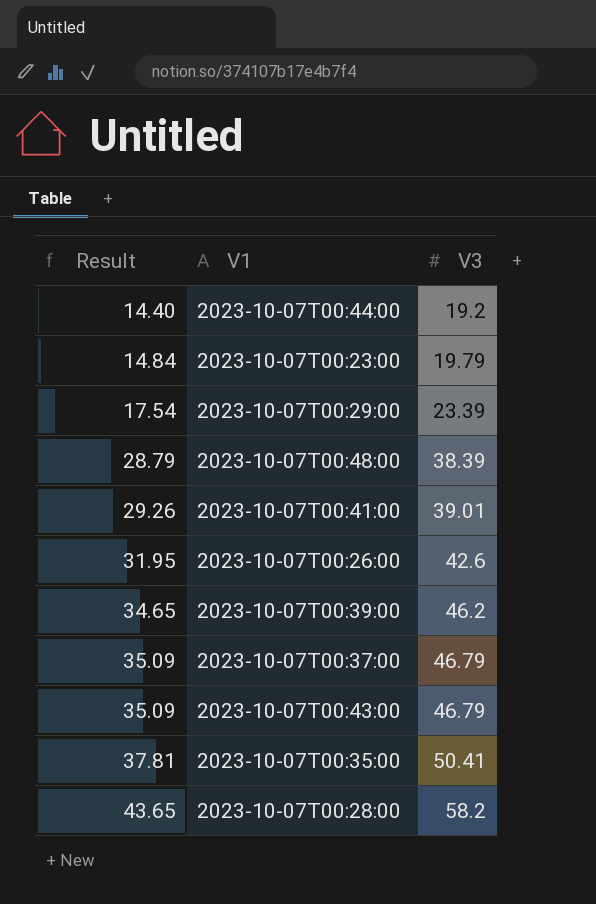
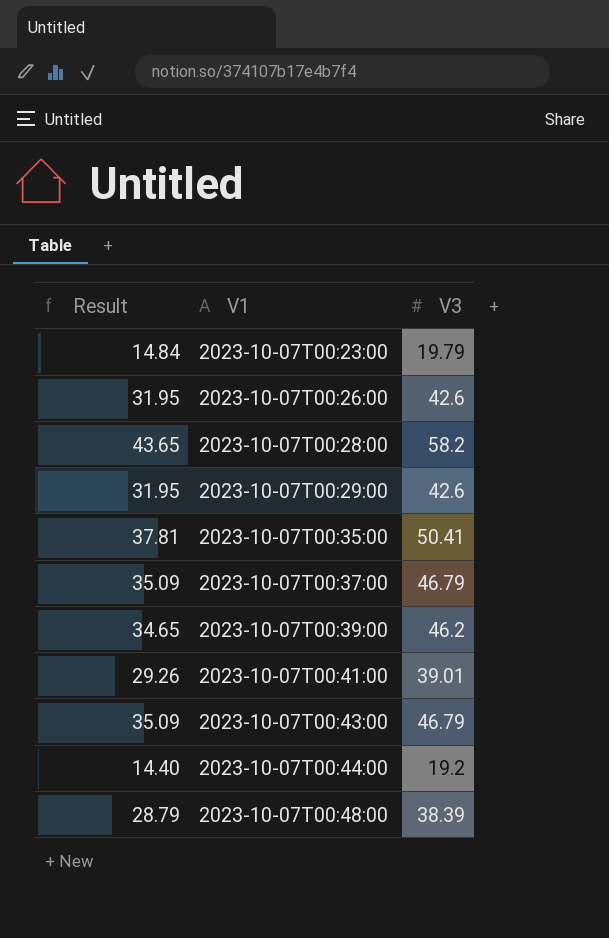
row order: Result ascending -> V1 ascending
2023-10-07T00:29:00 | Result: 17.54 -> 31.95
2023-10-07T00:29:00 | V3: 23.39 -> 42.6

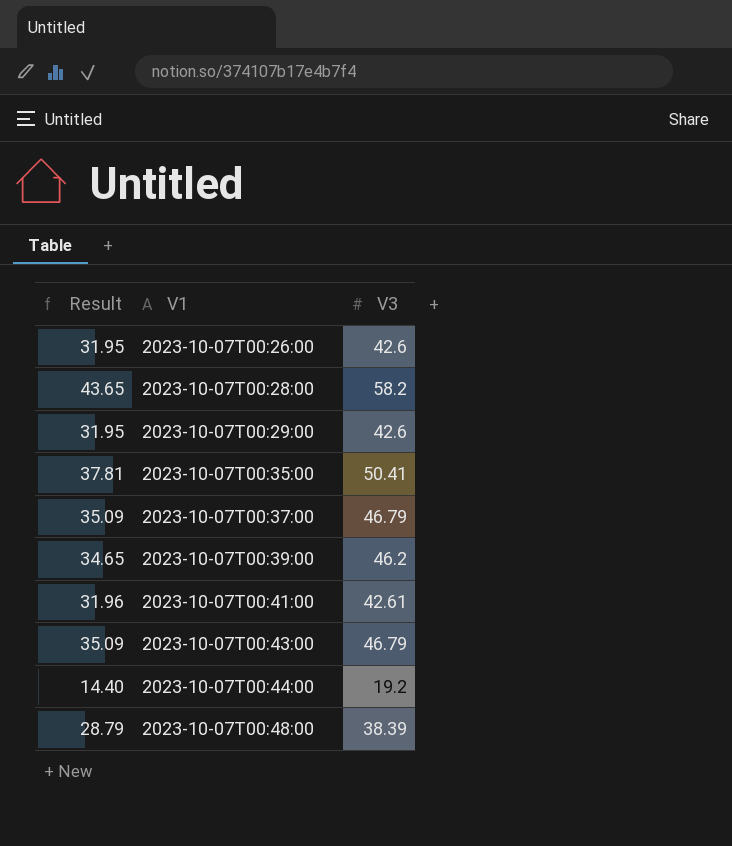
row 2023-10-07T00:23:00: 14.84 | 19.79 -> none
2023-10-07T00:41:00 | Result: 29.26 -> 31.96
2023-10-07T00:41:00 | V3: 39.01 -> 42.61

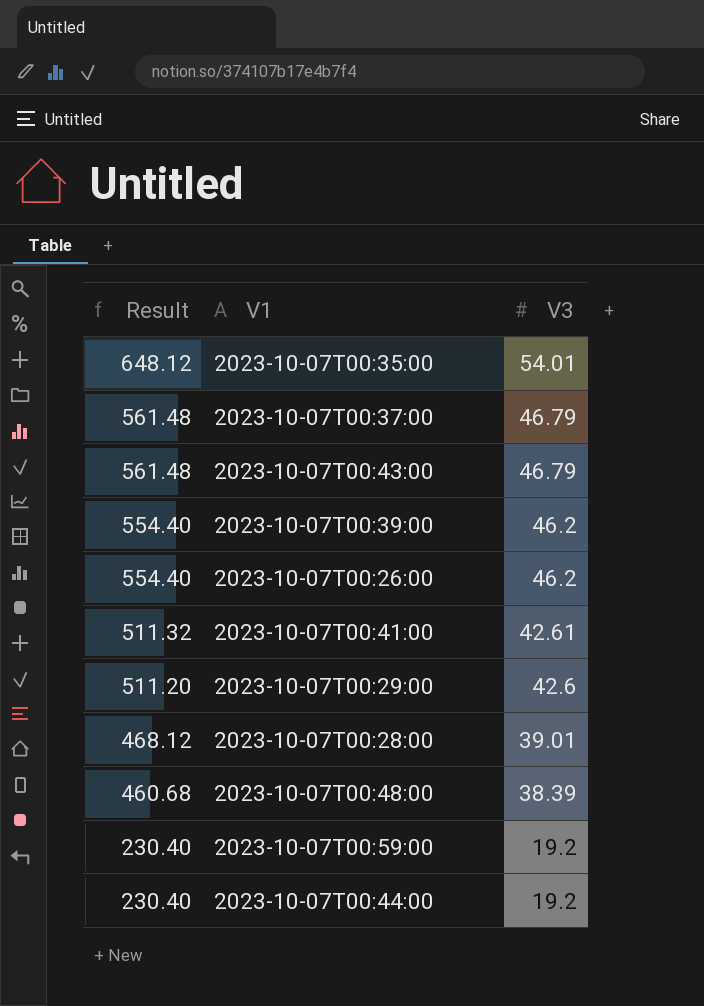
row order: V1 ascending -> Result descending
column Result | formula: [V3] * 0.75 -> [V3] * 12
2023-10-07T00:35:00 | V3: 50.41 -> 54.01
2023-10-07T00:26:00 | V3: 42.6 -> 46.2
2023-10-07T00:28:00 | V3: 58.2 -> 39.01
row 2023-10-07T00:59:00: none -> 230.40 | 19.2

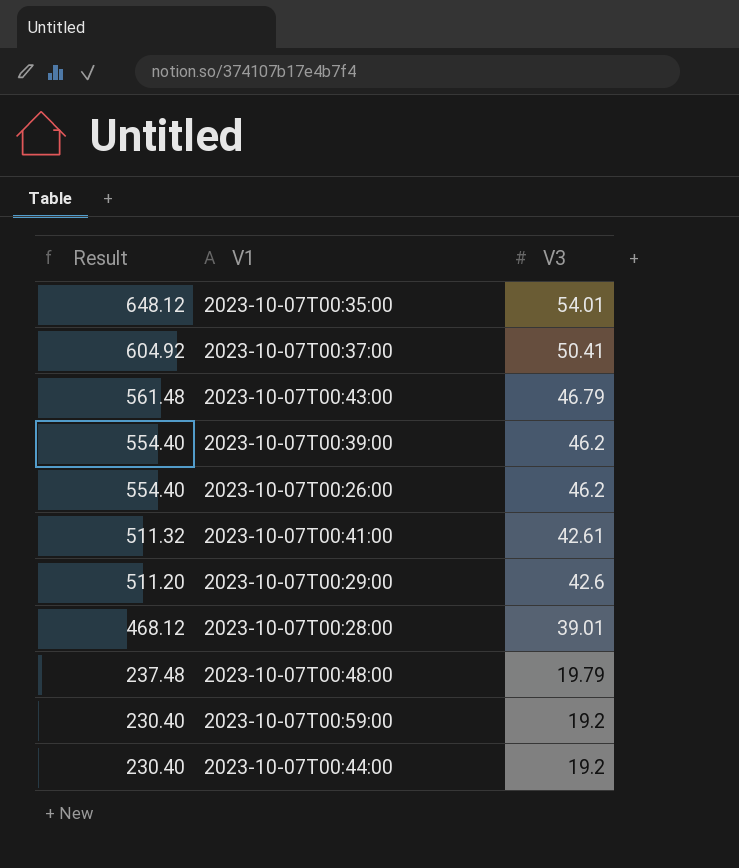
2023-10-07T00:37:00 | Result: 561.48 -> 604.92
2023-10-07T00:37:00 | V3: 46.79 -> 50.41
2023-10-07T00:48:00 | Result: 460.68 -> 237.48
2023-10-07T00:48:00 | V3: 38.39 -> 19.79

